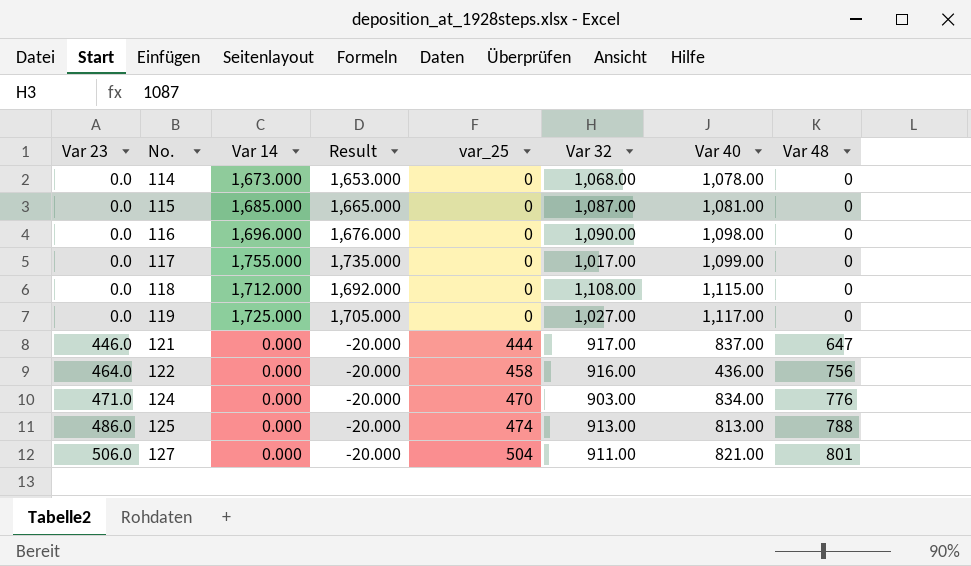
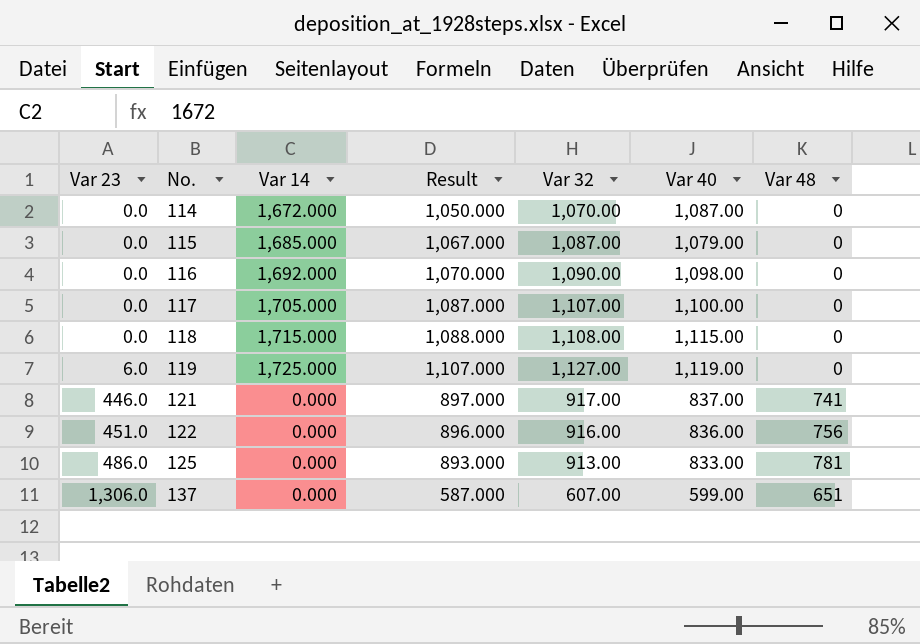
column var_25 | position: 5 -> none
column Result | formula: [Var 14] - 20 -> [Var 32] - 20
row 124: 471.0 | 0.000 | -20.000 | 470 | 903.00 | 834.00 | 776 -> none
row 127: 506.0 | 0.000 | -20.000 | 504 | 911.00 | 821.00 | 801 -> none
114 | Var 14: 1,673.000 -> 1,672.000
114 | Var 32: 1,068.00 -> 1,070.00
114 | Var 40: 1,078.00 -> 1,087.00
115 | Var 40: 1,081.00 -> 1,079.00
116 | Var 14: 1,696.000 -> 1,692.000
117 | Var 14: 1,755.000 -> 1,705.000
117 | Var 32: 1,017.00 -> 1,107.00
117 | Var 40: 1,099.00 -> 1,100.00
118 | Var 14: 1,712.000 -> 1,715.000
119 | Var 23: 0.0 -> 6.0
119 | Var 32: 1,027.00 -> 1,127.00
119 | Var 40: 1,117.00 -> 1,119.00
121 | Var 48: 647 -> 741
122 | Var 23: 464.0 -> 451.0
122 | Var 40: 436.00 -> 836.00
125 | Var 40: 813.00 -> 833.00
125 | Var 48: 788 -> 781
row 137: none -> 1,306.0 | 0.000 | 587.000 | 607.00 | 599.00 | 651

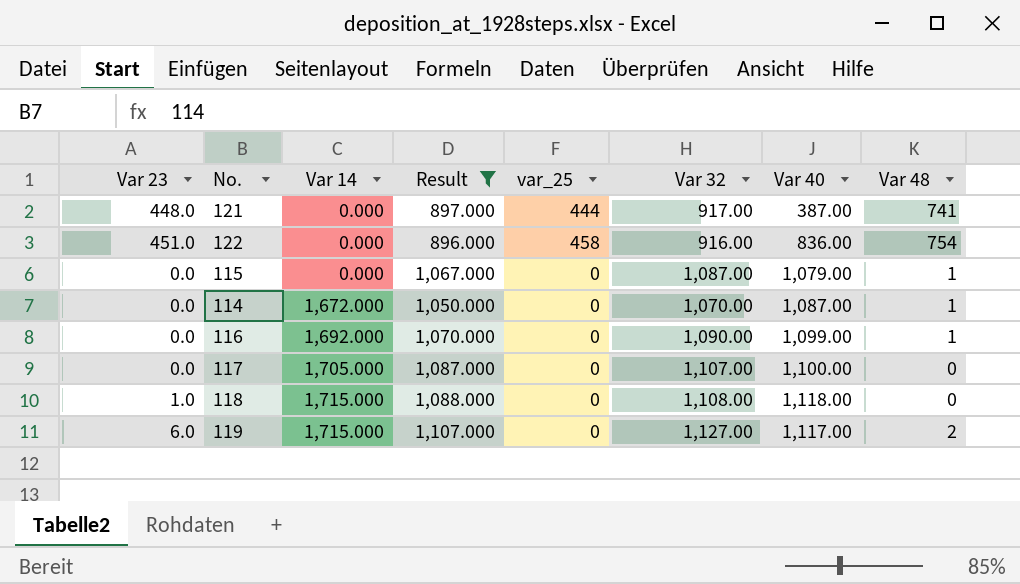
filter: none -> Result >= 896.000
row order: Var 23 ascending -> Var 14 ascending
column var_25 | position: none -> 5
121 | Var 23: 446.0 -> 448.0
121 | Var 40: 837.00 -> 387.00
122 | Var 48: 756 -> 754
115 | Var 14: 1,685.000 -> 0.000
115 | Var 48: 0 -> 1
114 | Var 48: 0 -> 1
116 | Var 40: 1,098.00 -> 1,099.00
116 | Var 48: 0 -> 1
118 | Var 23: 0.0 -> 1.0
118 | Var 40: 1,115.00 -> 1,118.00
119 | Var 14: 1,725.000 -> 1,715.000
119 | Var 40: 1,119.00 -> 1,117.00
119 | Var 48: 0 -> 2

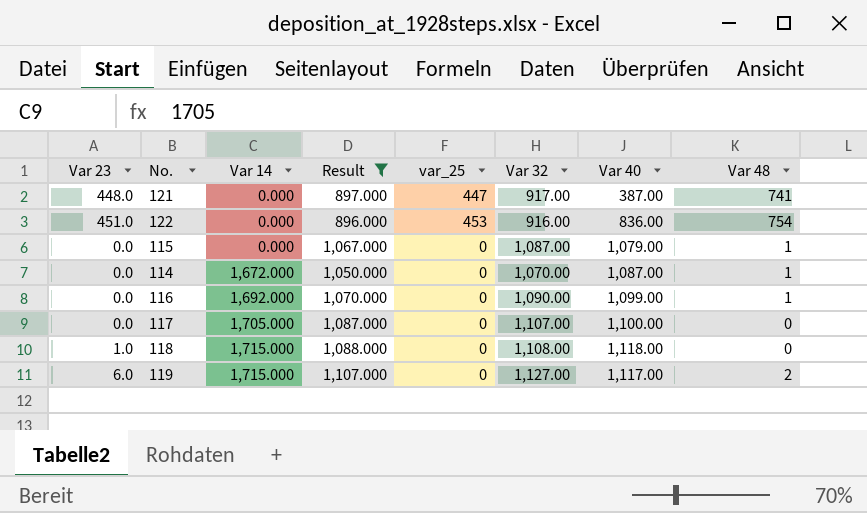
121 | var_25: 444 -> 447
122 | var_25: 458 -> 453

